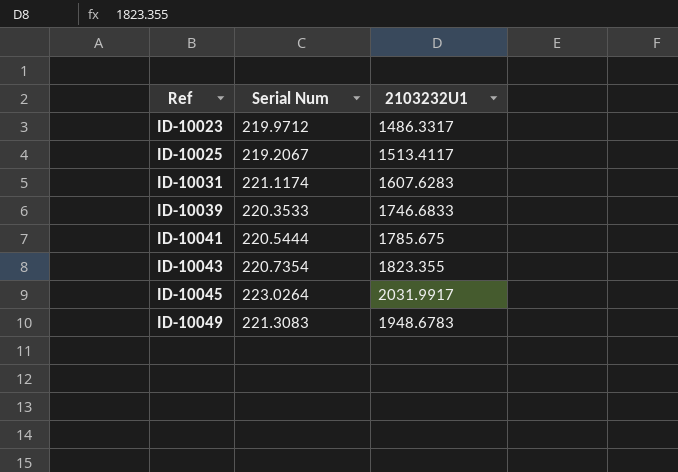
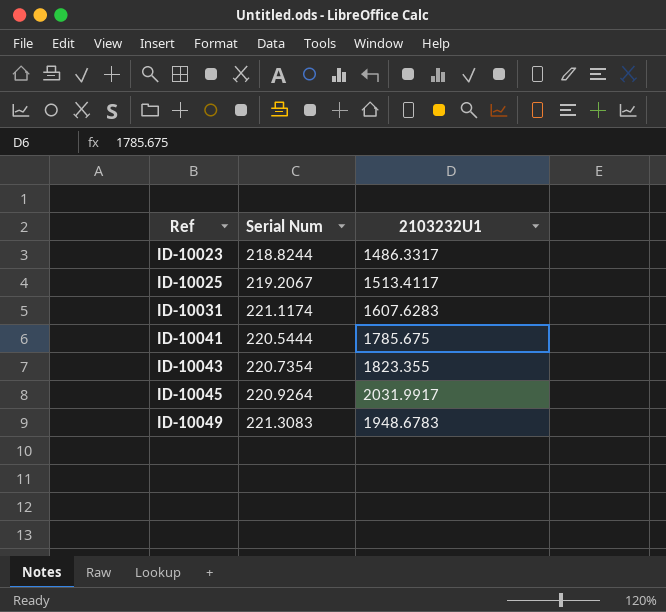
row ID-10039: 220.3533 | 1746.6833 -> none
ID-10023 | Serial Num: 219.9712 -> 218.8244
ID-10045 | Serial Num: 223.0264 -> 220.9264

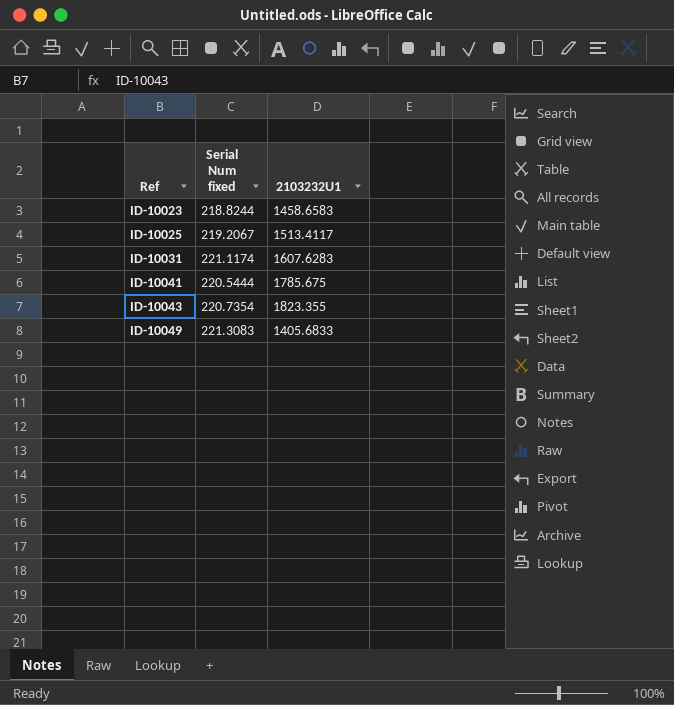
column name: Serial Num -> Serial Num fixed
row ID-10045: 220.9264 | 2031.9917 -> none
ID-10023 | 2103232U1: 1486.3317 -> 1458.6583
ID-10049 | 2103232U1: 1948.6783 -> 1405.6833

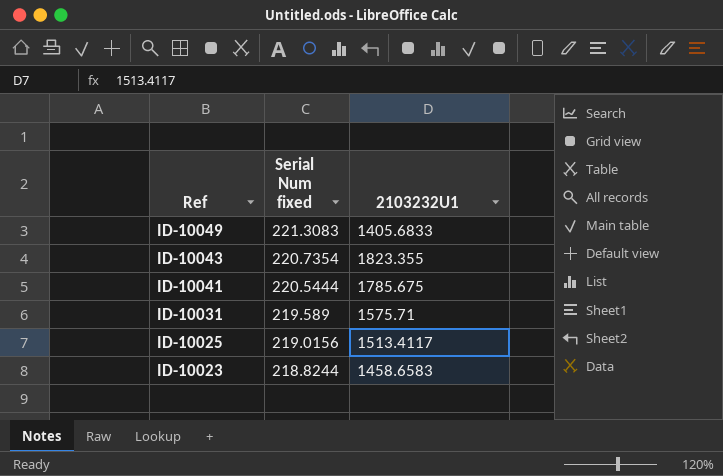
row order: Ref ascending -> Ref descending
ID-10031 | Serial Num fixed: 221.1174 -> 219.589
ID-10031 | 2103232U1: 1607.6283 -> 1575.71
ID-10025 | Serial Num fixed: 219.2067 -> 219.0156

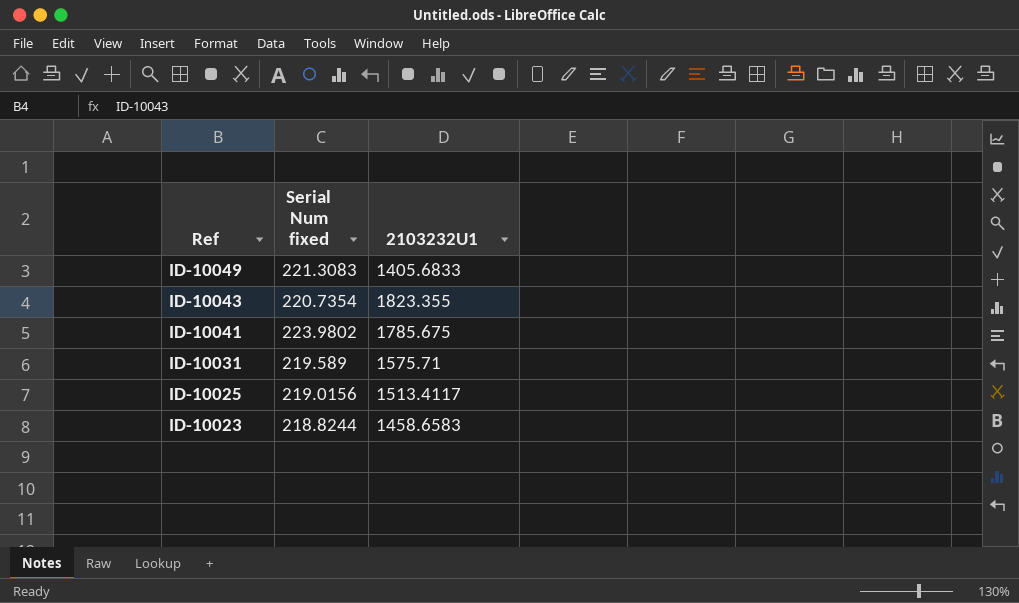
ID-10041 | Serial Num fixed: 220.5444 -> 223.9802

